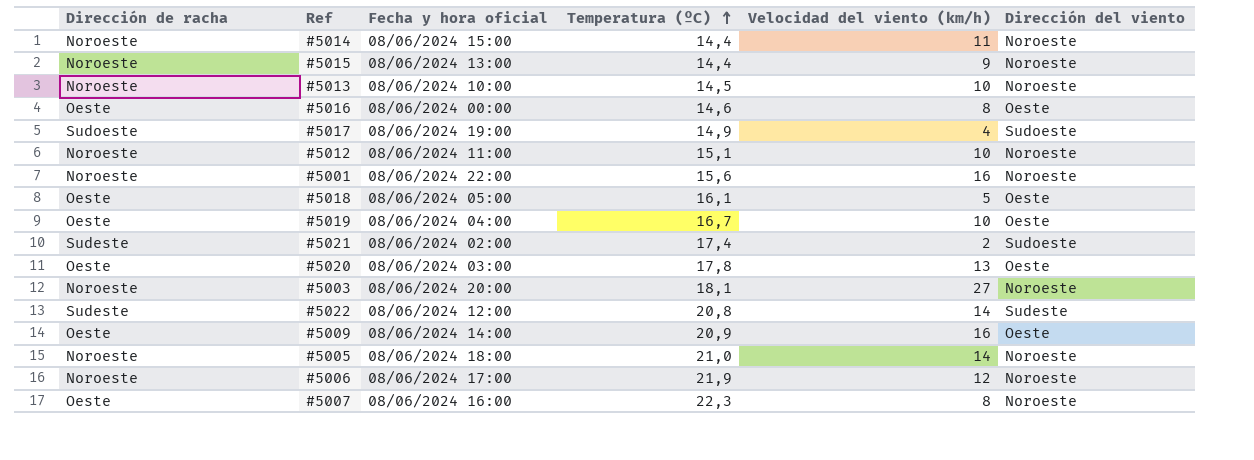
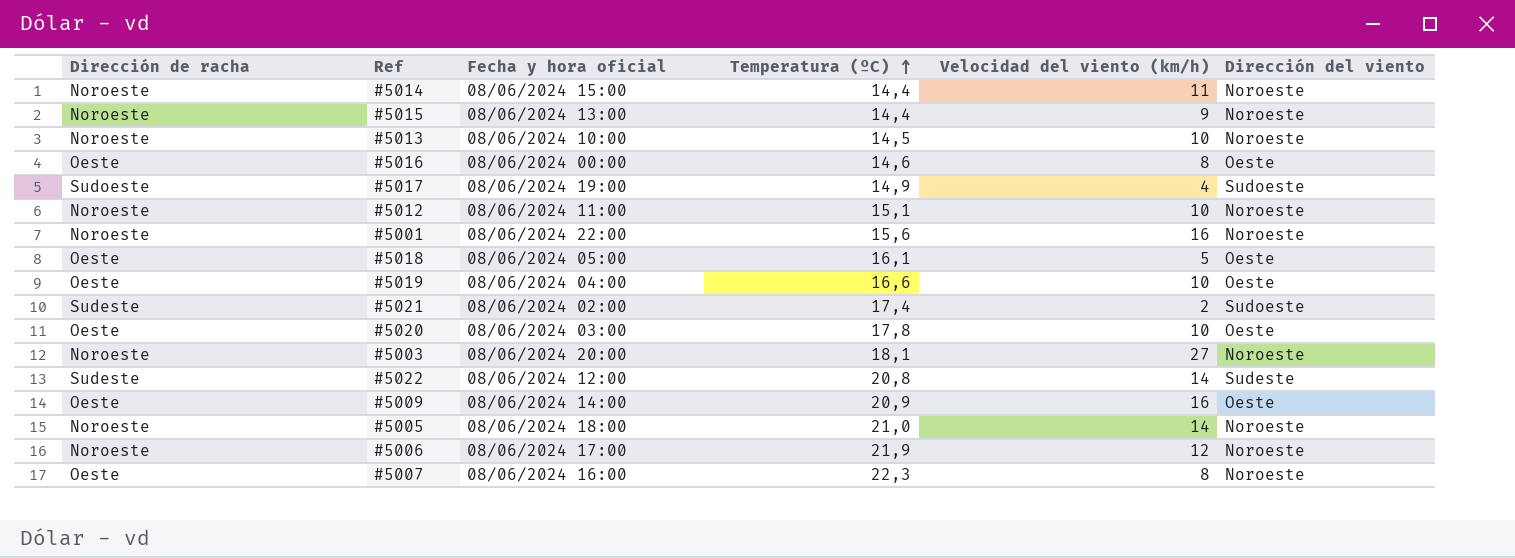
#5019 | Temperatura (ºC): 16,7 -> 16,6
#5020 | Velocidad del viento (km/h): 13 -> 10

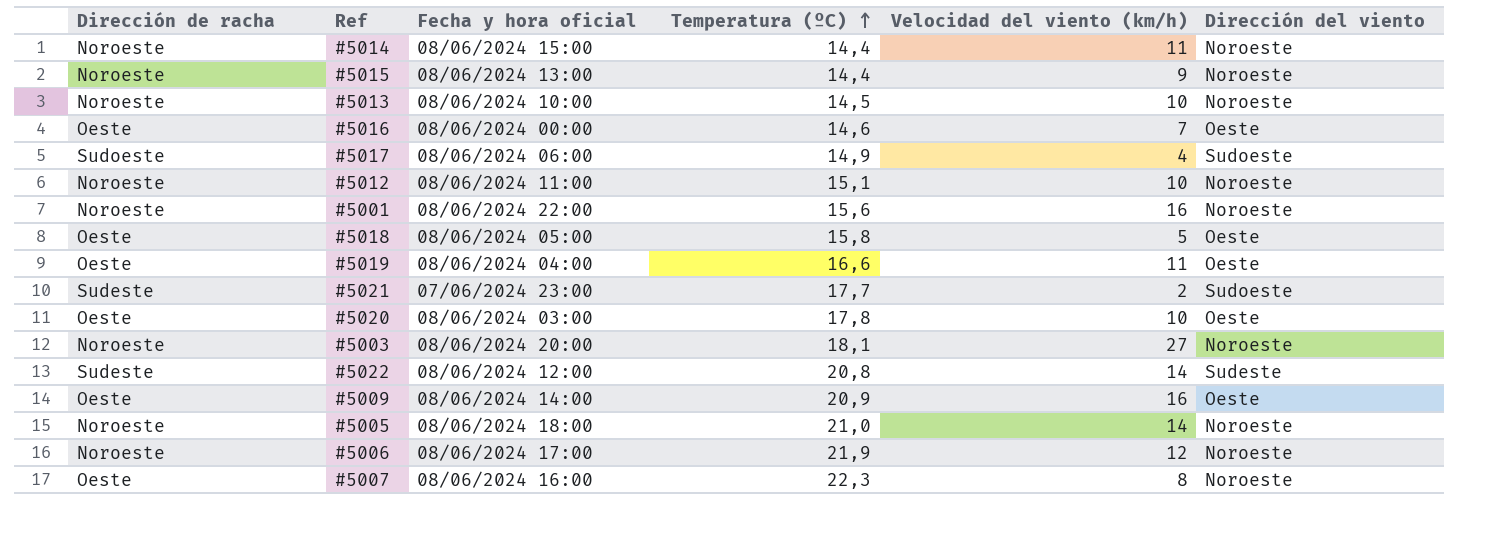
#5016 | Velocidad del viento (km/h): 8 -> 7
#5017 | Fecha y hora oficial: 08/06/2024 19:00 -> 08/06/2024 06:00
#5018 | Temperatura (ºC): 16,1 -> 15,8
#5019 | Velocidad del viento (km/h): 10 -> 11
#5021 | Fecha y hora oficial: 08/06/2024 02:00 -> 07/06/2024 23:00
#5021 | Temperatura (ºC): 17,4 -> 17,7

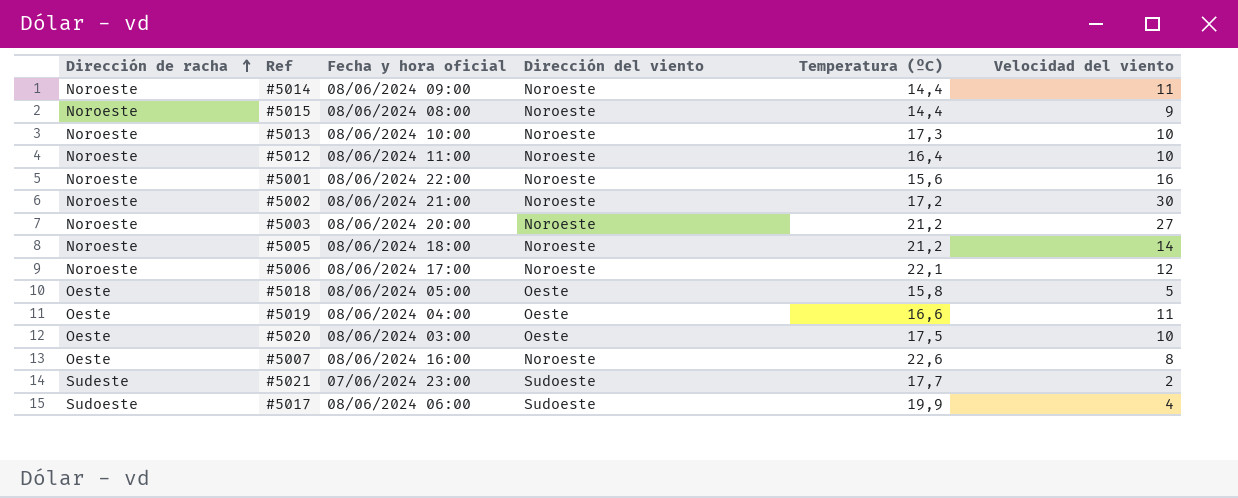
row order: Temperatura (ºC) ascending -> Dirección de racha ascending
column Dirección del viento | position: 6 -> 4
column name: Velocidad del viento (km/h) -> Velocidad del viento
row #5016: Oeste | 08/06/2024 00:00 | 14,6 | 7 | Oeste -> none
row #5022: Sudeste | 08/06/2024 12:00 | 20,8 | 14 | Sudeste -> none
row #5009: Oeste | 08/06/2024 14:00 | 20,9 | 16 | Oeste -> none
#5014 | Fecha y hora oficial: 08/06/2024 15:00 -> 08/06/2024 09:00
#5015 | Fecha y hora oficial: 08/06/2024 13:00 -> 08/06/2024 08:00
#5013 | Temperatura (ºC): 14,5 -> 17,3
#5012 | Temperatura (ºC): 15,1 -> 16,4
row #5002: none -> Noroeste | 08/06/2024 21:00 | Noroeste | 17,2 | 30
#5003 | Temperatura (ºC): 18,1 -> 21,2
#5005 | Temperatura (ºC): 21,0 -> 21,2
#5006 | Temperatura (ºC): 21,9 -> 22,1
#5020 | Temperatura (ºC): 17,8 -> 17,5
#5007 | Temperatura (ºC): 22,3 -> 22,6
#5017 | Temperatura (ºC): 14,9 -> 19,9

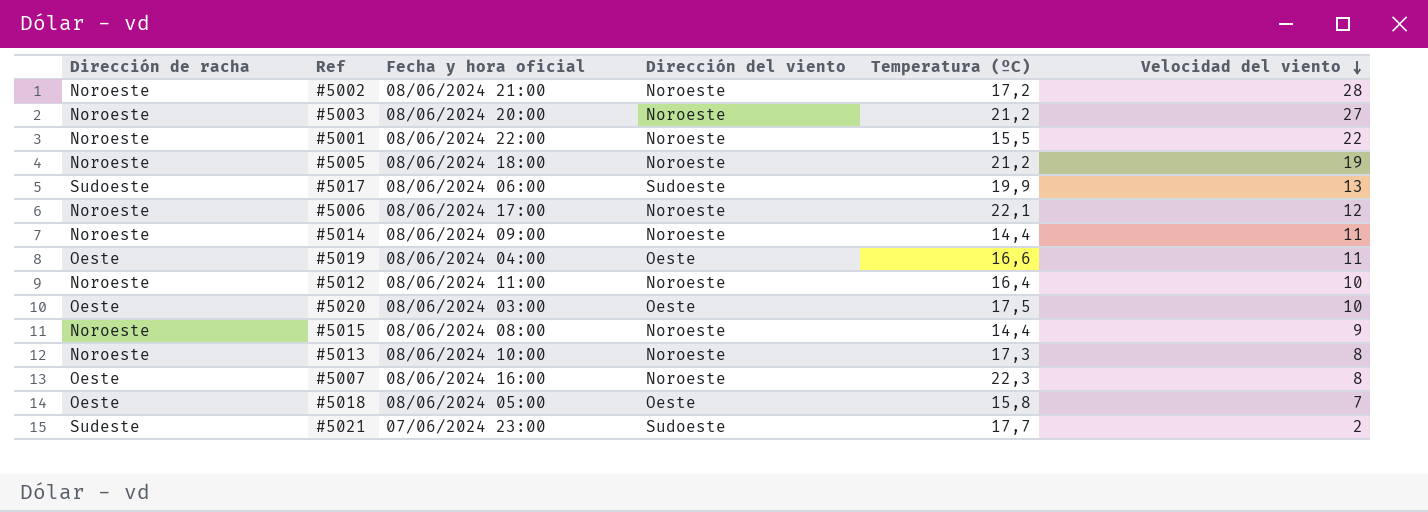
row order: Dirección de racha ascending -> Velocidad del viento descending
#5002 | Velocidad del viento: 30 -> 28
#5001 | Temperatura (ºC): 15,6 -> 15,5
#5001 | Velocidad del viento: 16 -> 22
#5005 | Velocidad del viento: 14 -> 19
#5017 | Velocidad del viento: 4 -> 13
#5013 | Velocidad del viento: 10 -> 8
#5007 | Temperatura (ºC): 22,6 -> 22,3
#5018 | Velocidad del viento: 5 -> 7

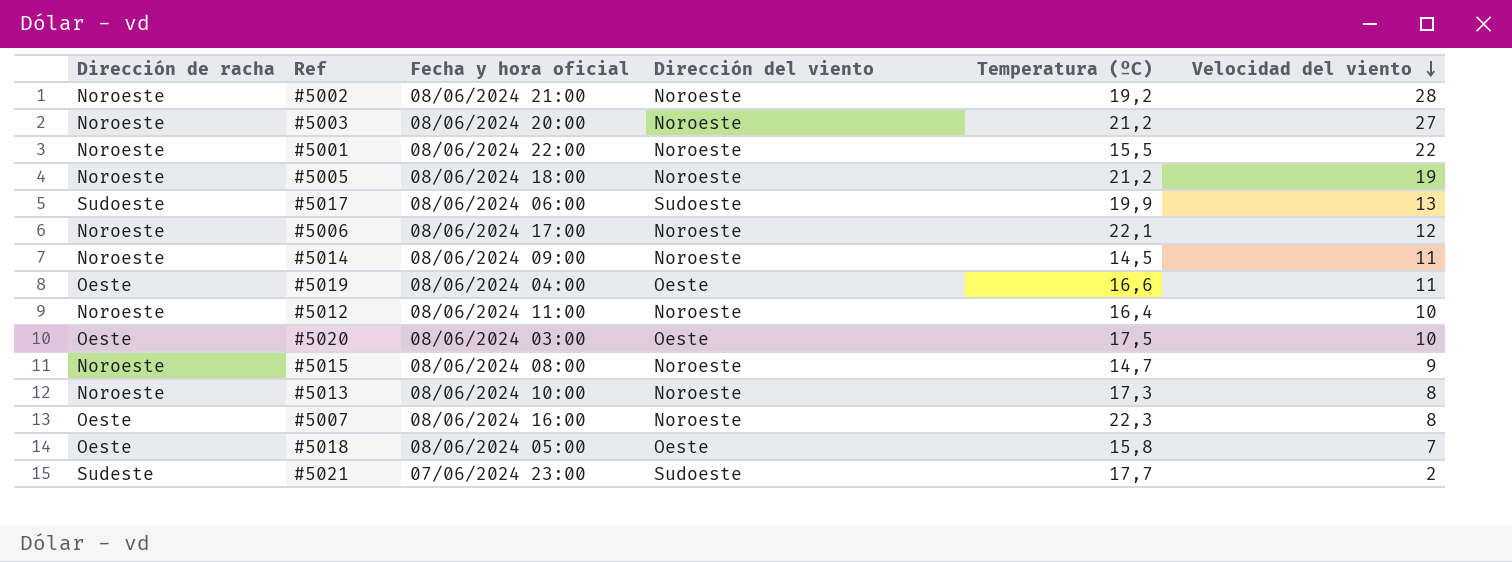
#5002 | Temperatura (ºC): 17,2 -> 19,2
#5014 | Temperatura (ºC): 14,4 -> 14,5
#5015 | Temperatura (ºC): 14,4 -> 14,7

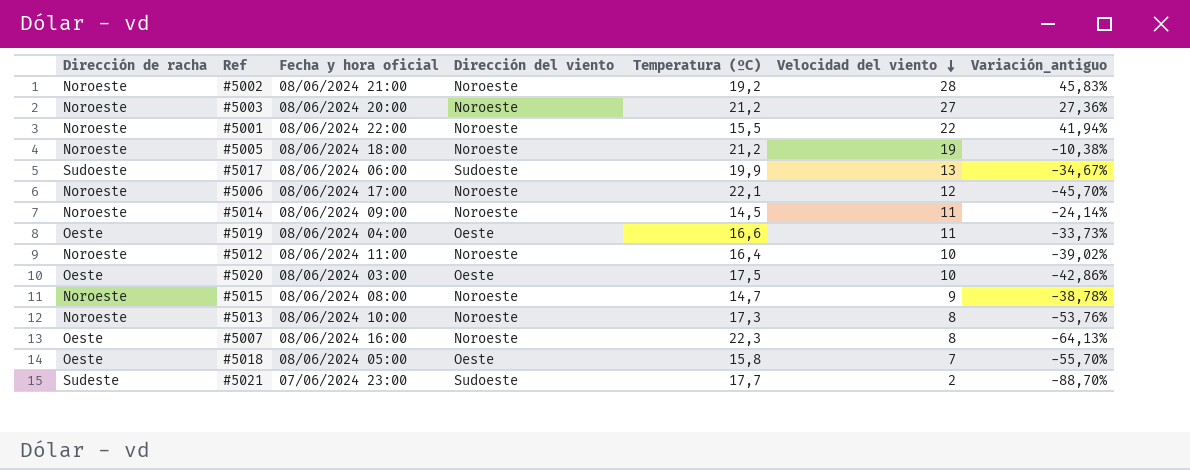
column Variación_antiguo | formula: none -> ([Velocidad del viento] - [Temperatura (ºC)]) / [Temperatura (ºC)]

